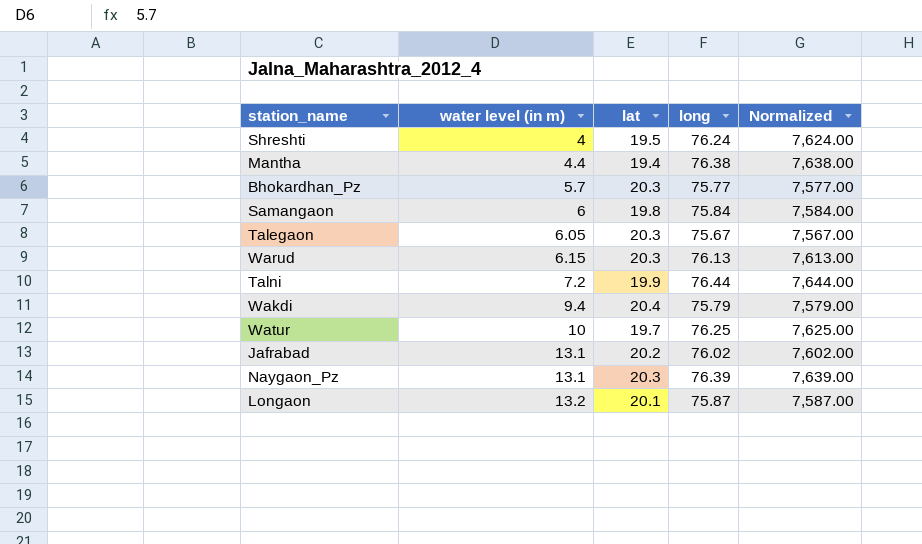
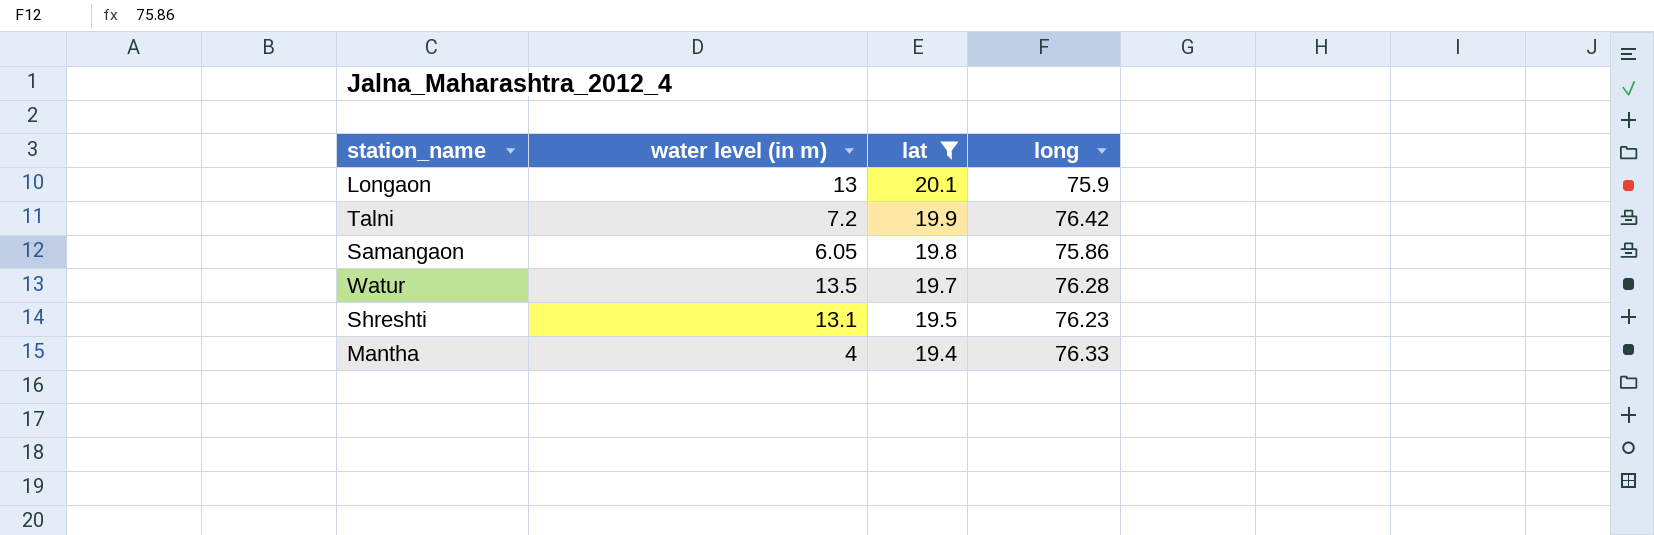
filter: none -> lat <= 20.1
row order: water level (in m) ascending -> lat descending
column Normalized | formula: [long] * 100 -> none
Longaon | water level (in m): 13.2 -> 13
Longaon | long: 75.87 -> 75.9
Talni | long: 76.44 -> 76.42
Samangaon | water level (in m): 6 -> 6.05
Samangaon | long: 75.84 -> 75.86
Watur | water level (in m): 10 -> 13.5
Watur | long: 76.25 -> 76.28
Shreshti | water level (in m): 4 -> 13.1
Shreshti | long: 76.24 -> 76.23
Mantha | water level (in m): 4.4 -> 4
Mantha | long: 76.38 -> 76.33

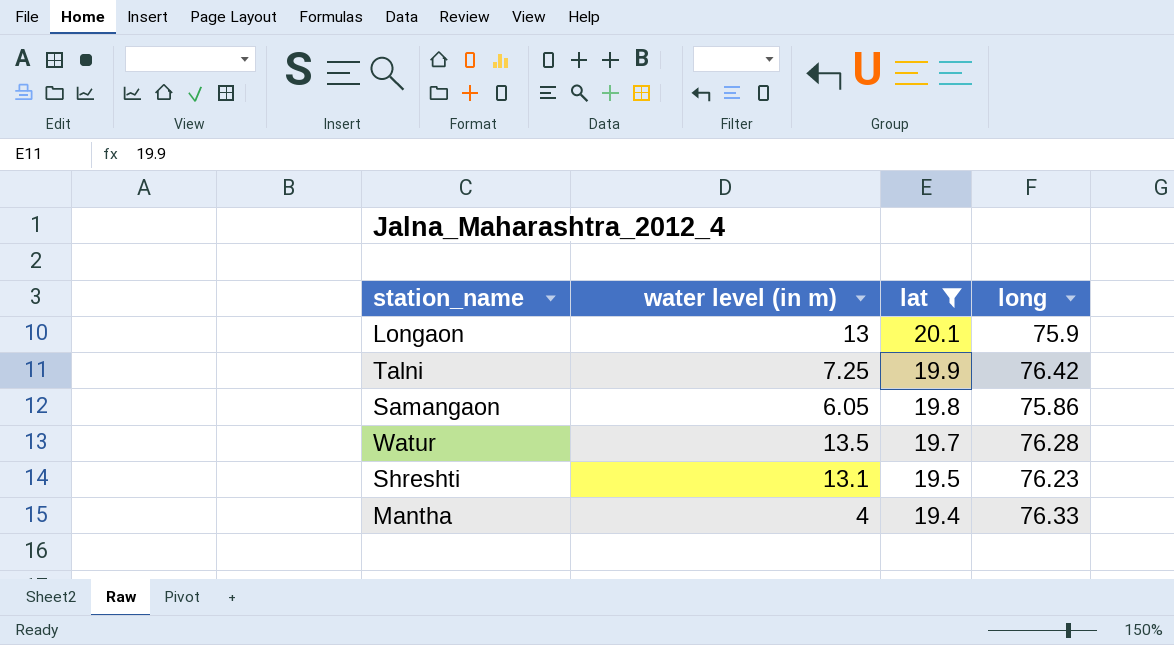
Talni | water level (in m): 7.2 -> 7.25

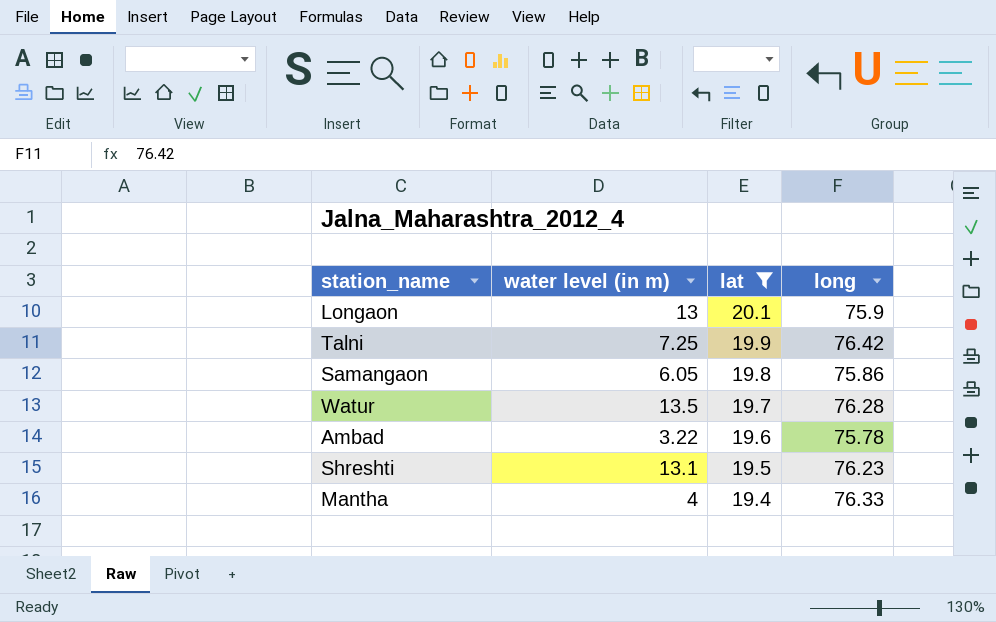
row Ambad: none -> 3.22 | 19.6 | 75.78

